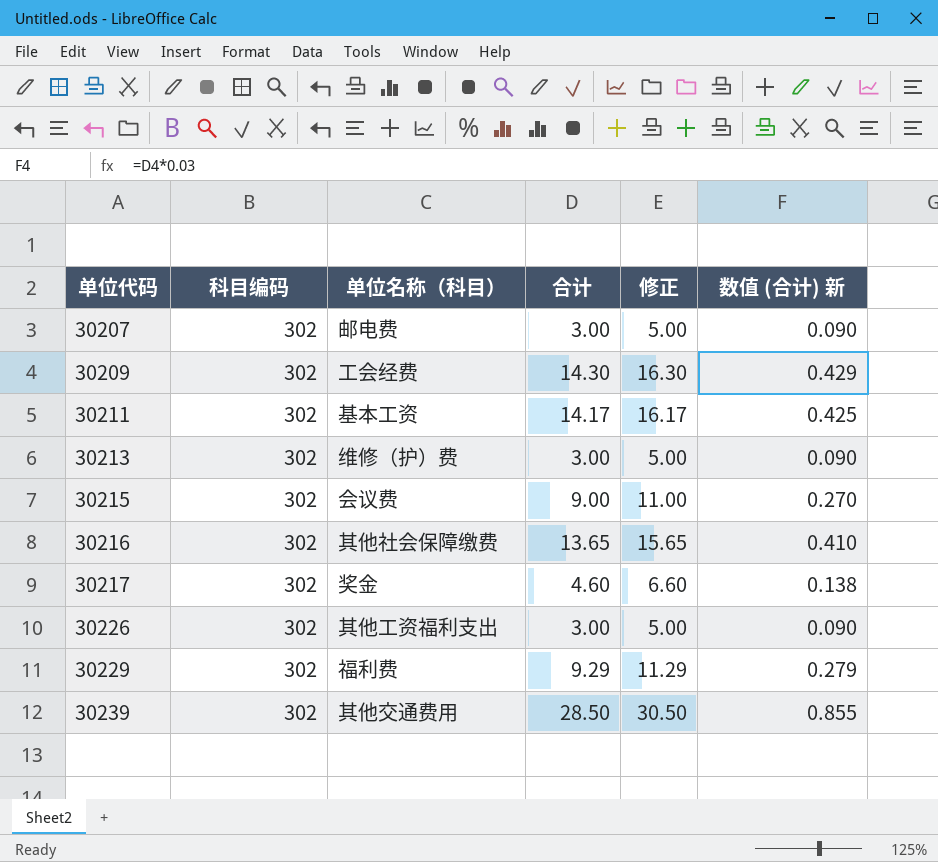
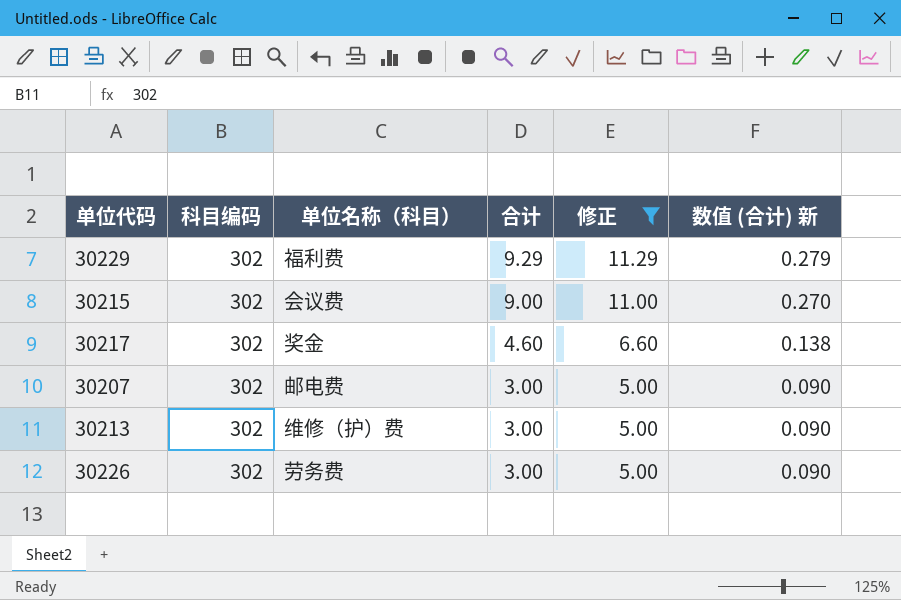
filter: none -> 修正 <= 11.29
row order: 单位代码 ascending -> 合计 descending
30226 | 单位名称（科目）: 其他工资福利支出 -> 劳务费

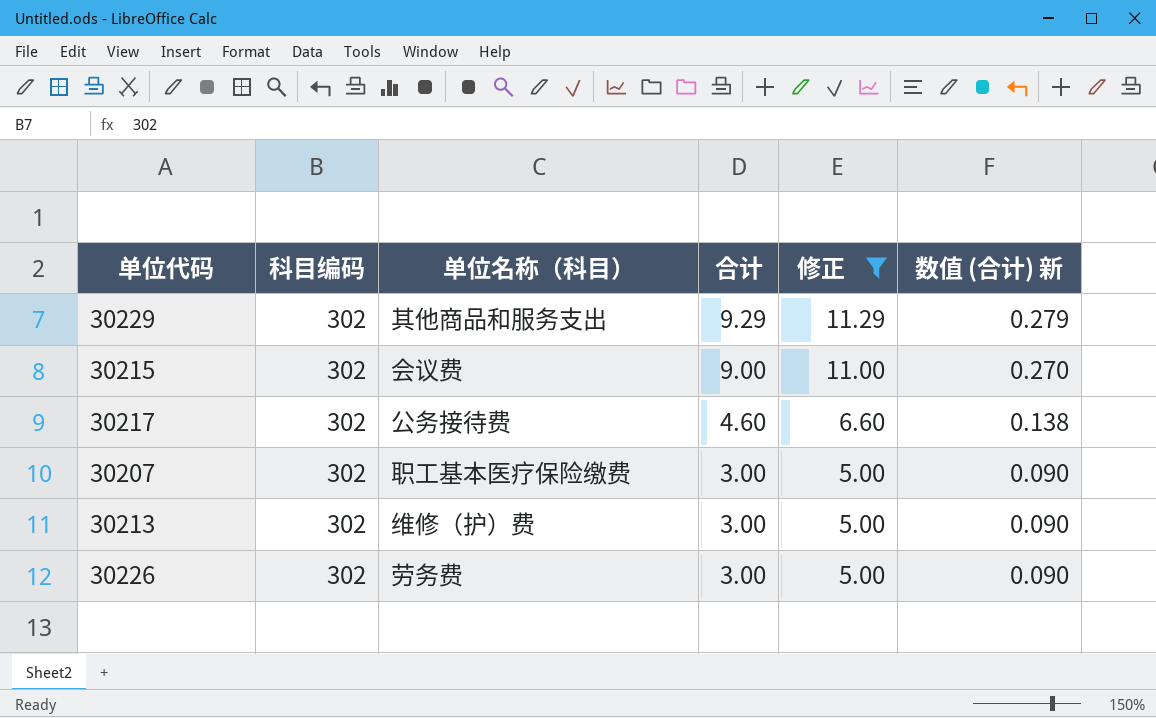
30229 | 单位名称（科目）: 福利费 -> 其他商品和服务支出
30217 | 单位名称（科目）: 奖金 -> 公务接待费
30207 | 单位名称（科目）: 邮电费 -> 职工基本医疗保险缴费

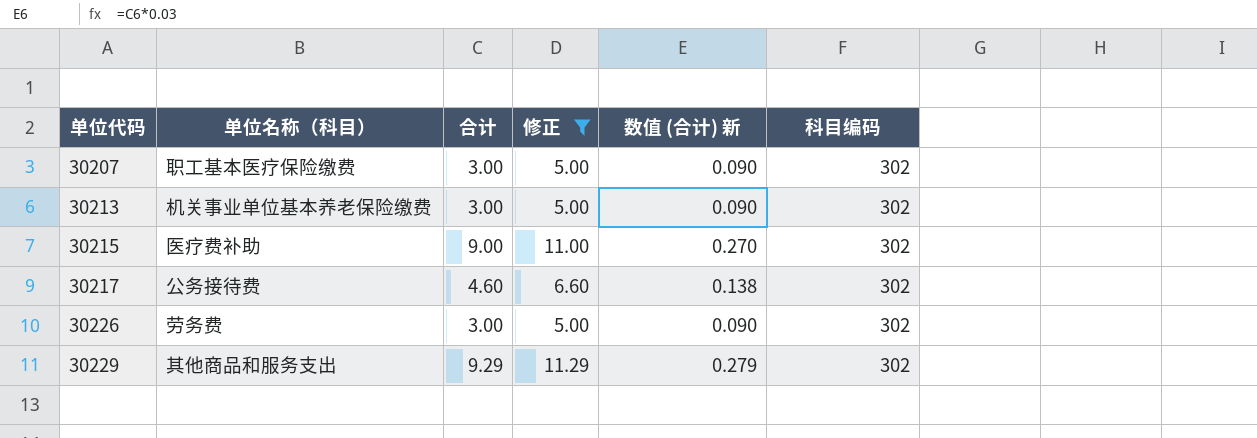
row order: 合计 descending -> 单位代码 ascending
column 科目编码 | position: 2 -> 6
30213 | 单位名称（科目）: 维修（护）费 -> 机关事业单位基本养老保险缴费
30215 | 单位名称（科目）: 会议费 -> 医疗费补助

